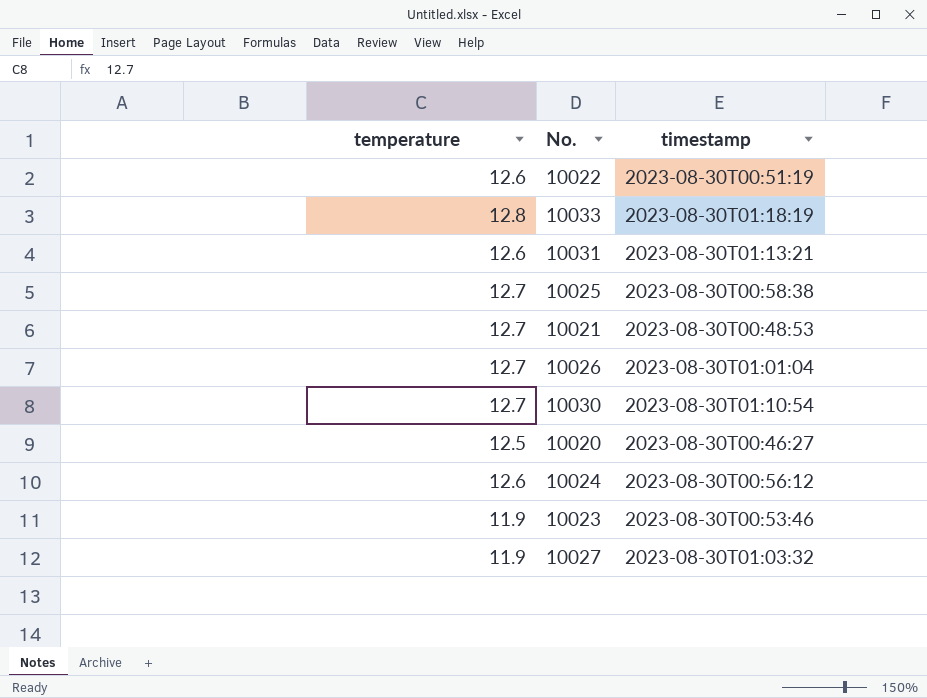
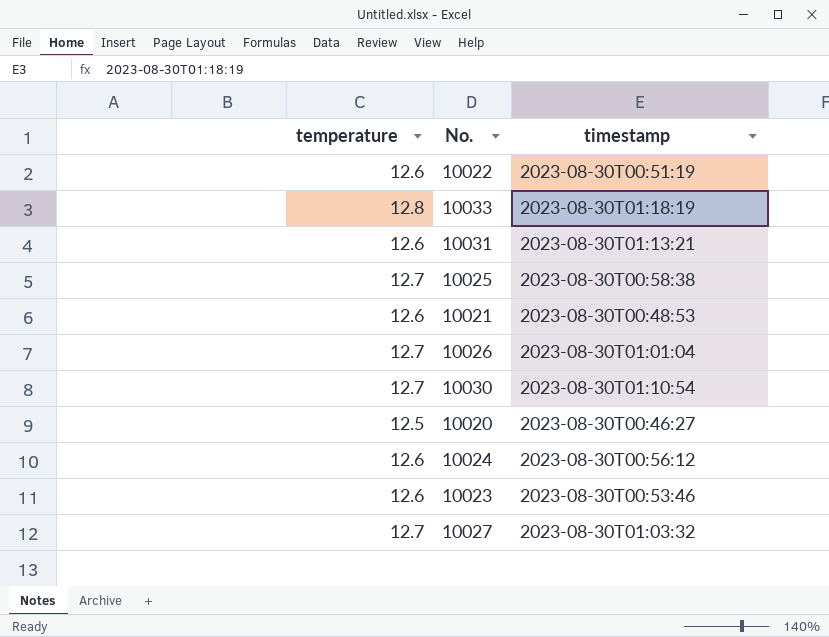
10021 | temperature: 12.7 -> 12.6
10023 | temperature: 11.9 -> 12.6
10027 | temperature: 11.9 -> 12.7

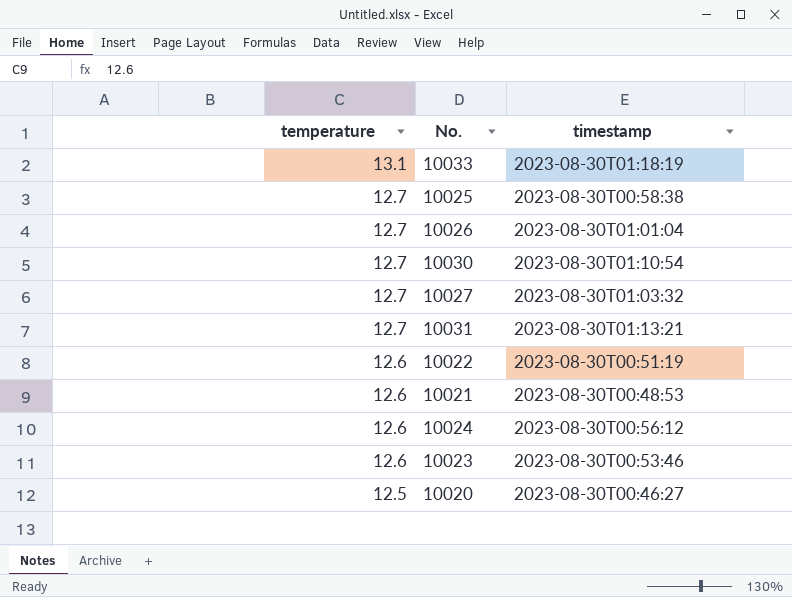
row order: none -> temperature descending
10033 | temperature: 12.8 -> 13.1
10031 | temperature: 12.6 -> 12.7

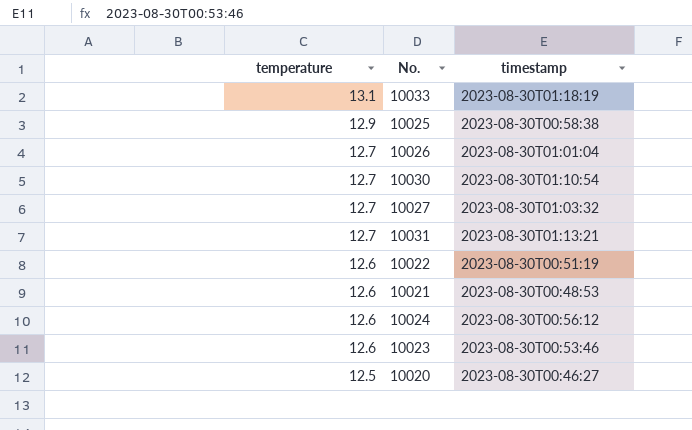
10025 | temperature: 12.7 -> 12.9

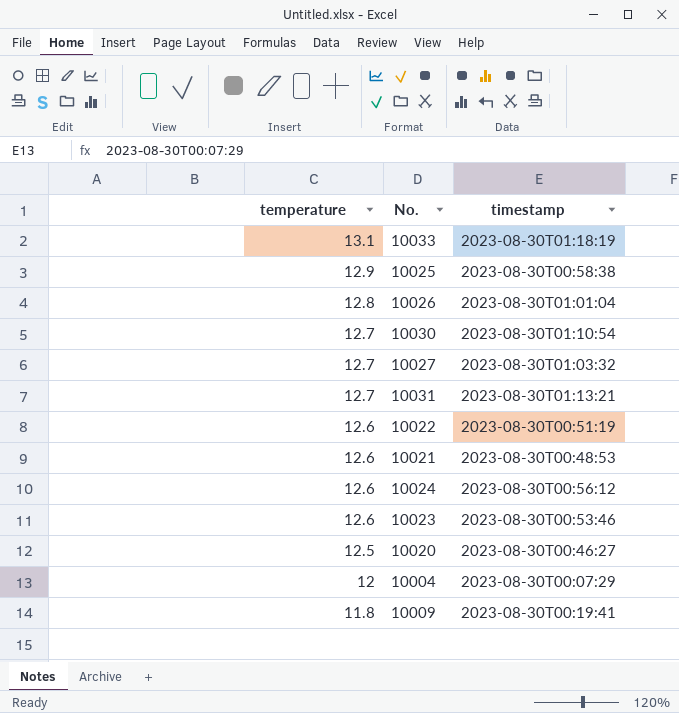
10026 | temperature: 12.7 -> 12.8
row 10004: none -> 12 | 2023-08-30T00:07:29
row 10009: none -> 11.8 | 2023-08-30T00:19:41

